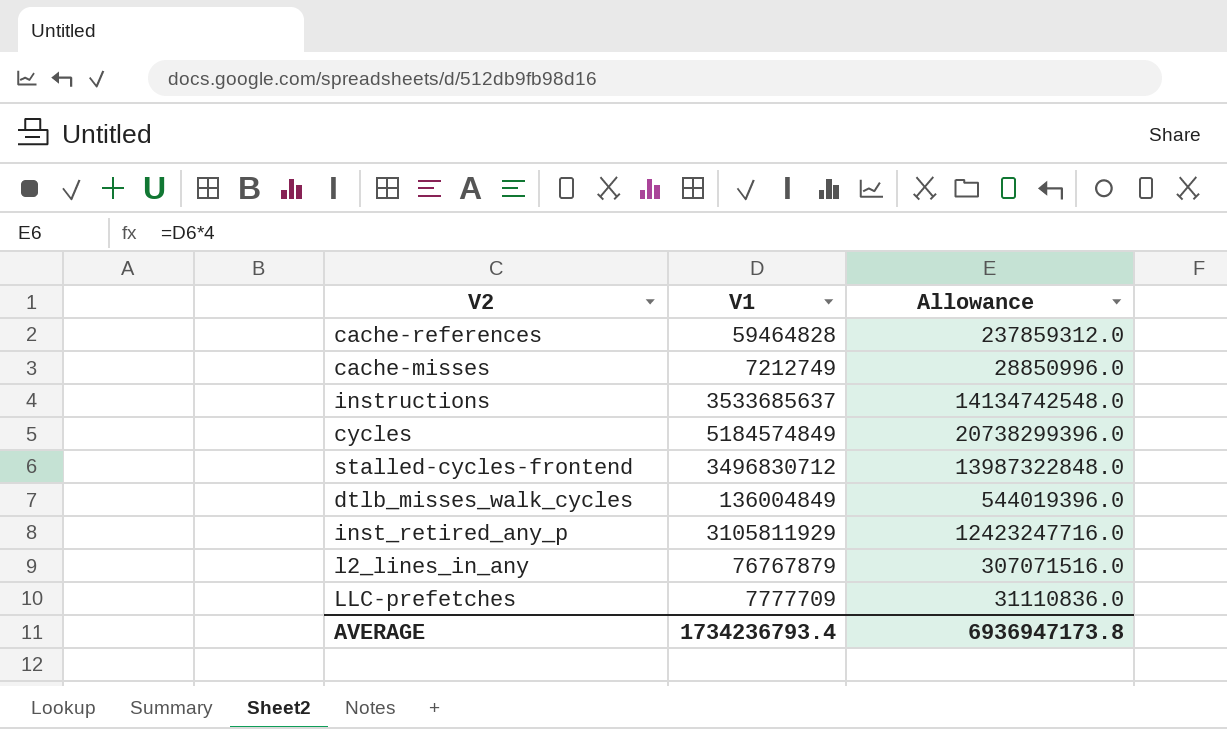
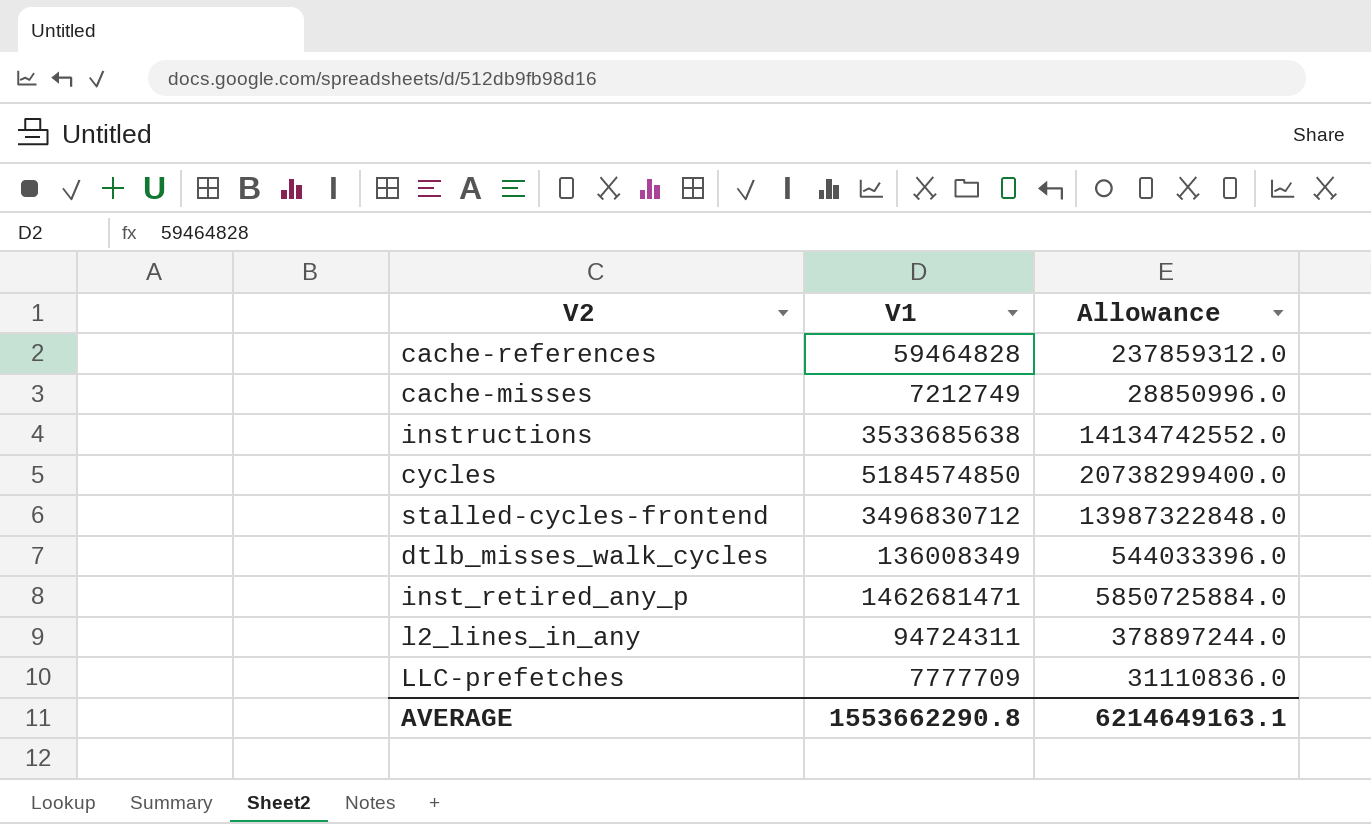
instructions | V1: 3533685637 -> 3533685638
instructions | Allowance: 14134742548.0 -> 14134742552.0
cycles | V1: 5184574849 -> 5184574850
cycles | Allowance: 20738299396.0 -> 20738299400.0
dtlb_misses_walk_cycles | V1: 136004849 -> 136008349
dtlb_misses_walk_cycles | Allowance: 544019396.0 -> 544033396.0
inst_retired_any_p | V1: 3105811929 -> 1462681471
inst_retired_any_p | Allowance: 12423247716.0 -> 5850725884.0
l2_lines_in_any | V1: 76767879 -> 94724311
l2_lines_in_any | Allowance: 307071516.0 -> 378897244.0
AVERAGE | V1: 1734236793.4 -> 1553662290.8
AVERAGE | Allowance: 6936947173.8 -> 6214649163.1

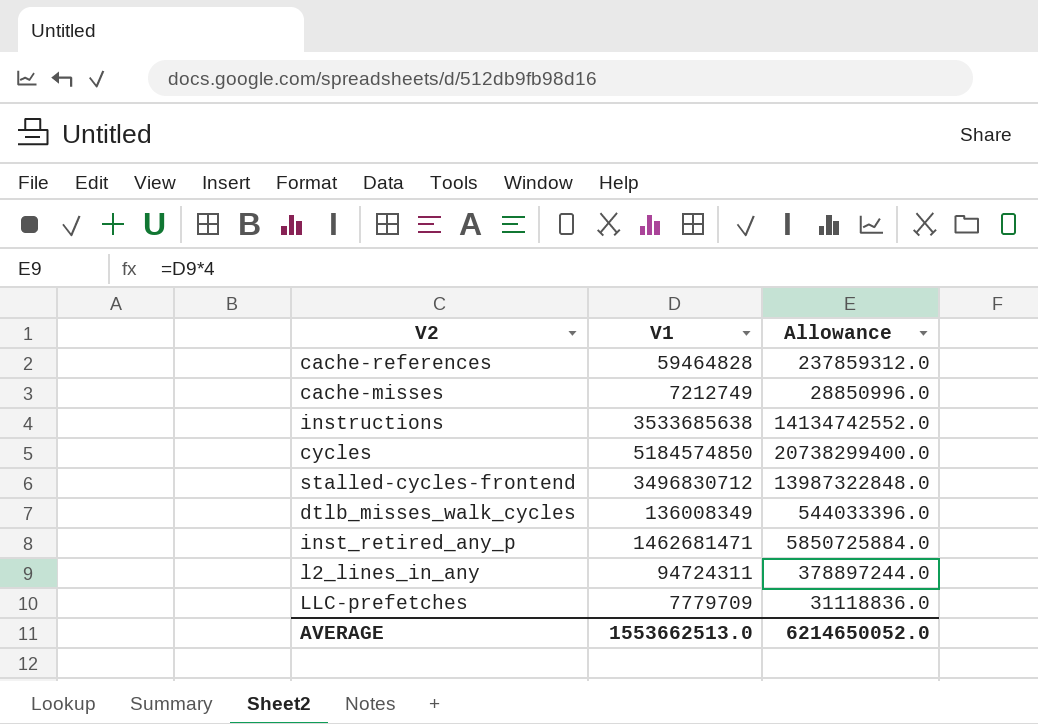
LLC-prefetches | V1: 7777709 -> 7779709
LLC-prefetches | Allowance: 31110836.0 -> 31118836.0
AVERAGE | V1: 1553662290.8 -> 1553662513.0
AVERAGE | Allowance: 6214649163.1 -> 6214650052.0

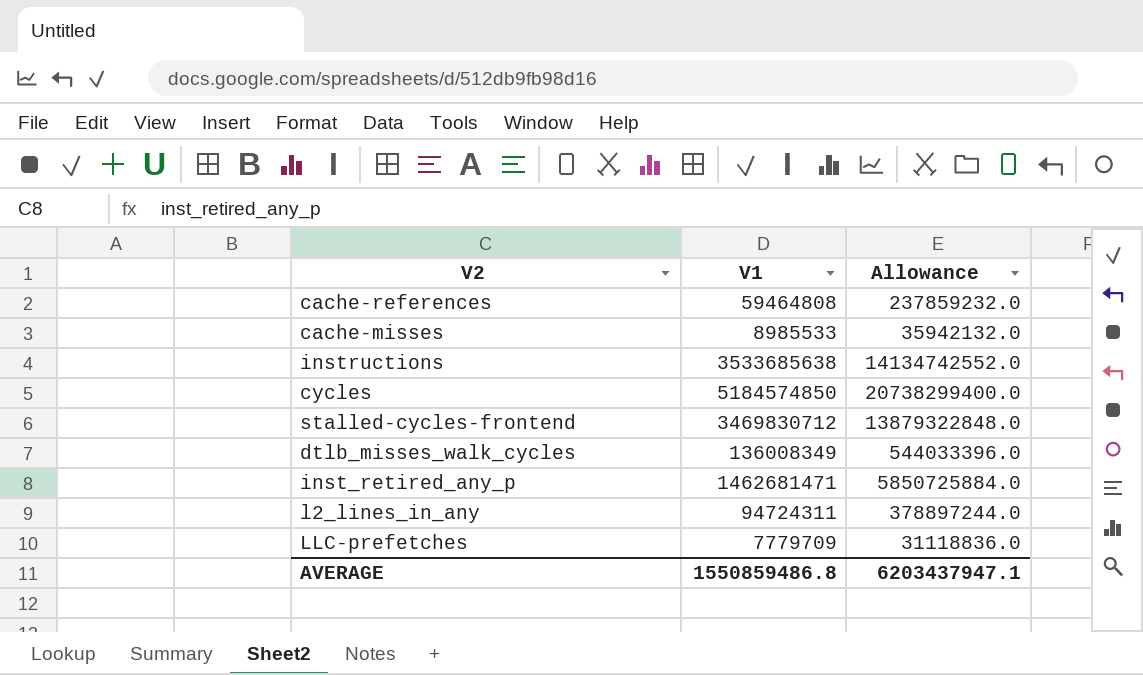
cache-references | V1: 59464828 -> 59464808
cache-references | Allowance: 237859312.0 -> 237859232.0
cache-misses | V1: 7212749 -> 8985533
cache-misses | Allowance: 28850996.0 -> 35942132.0
stalled-cycles-frontend | V1: 3496830712 -> 3469830712
stalled-cycles-frontend | Allowance: 13987322848.0 -> 13879322848.0
AVERAGE | V1: 1553662513.0 -> 1550859486.8
AVERAGE | Allowance: 6214650052.0 -> 6203437947.1

